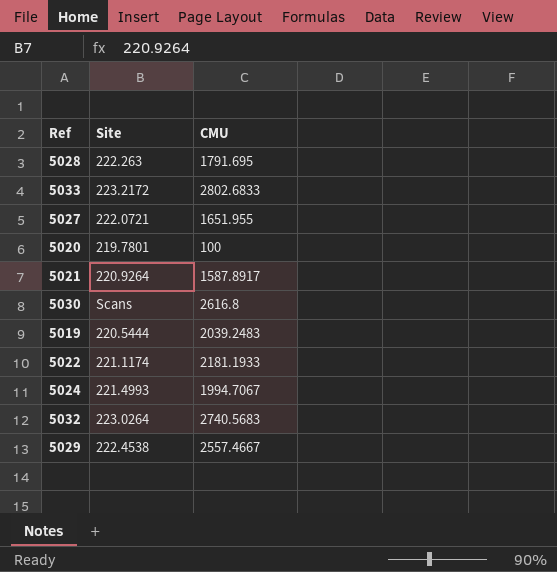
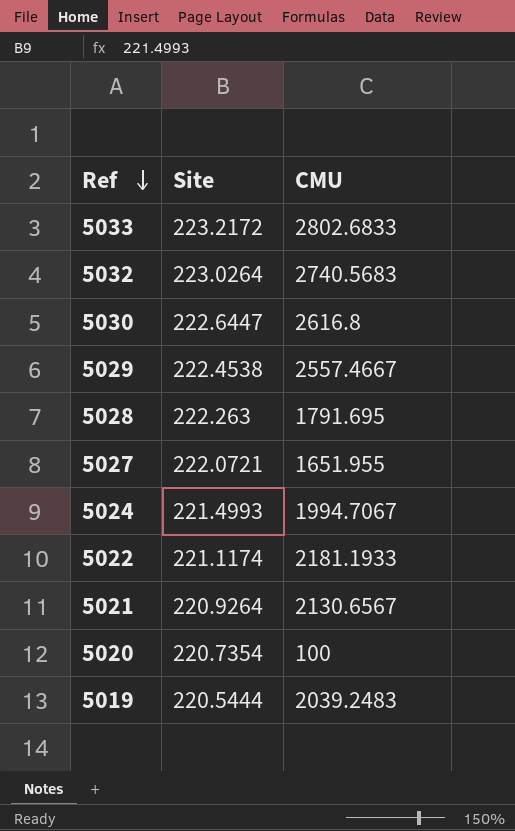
row order: none -> Ref descending
5030 | Site: Scans -> 222.6447
5021 | CMU: 1587.8917 -> 2130.6567
5020 | Site: 219.7801 -> 220.7354

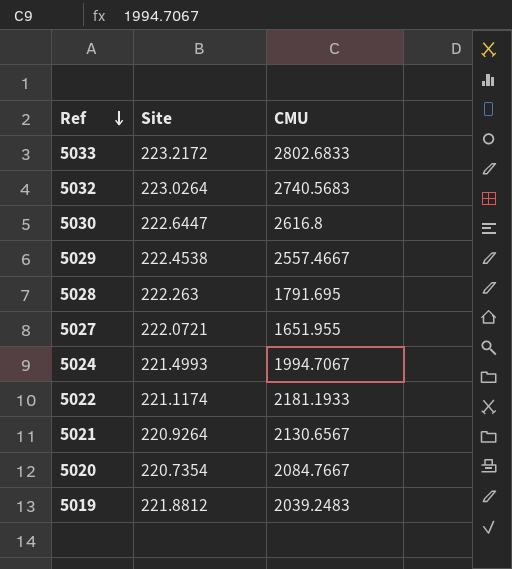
5020 | CMU: 100 -> 2084.7667
5019 | Site: 220.5444 -> 221.8812

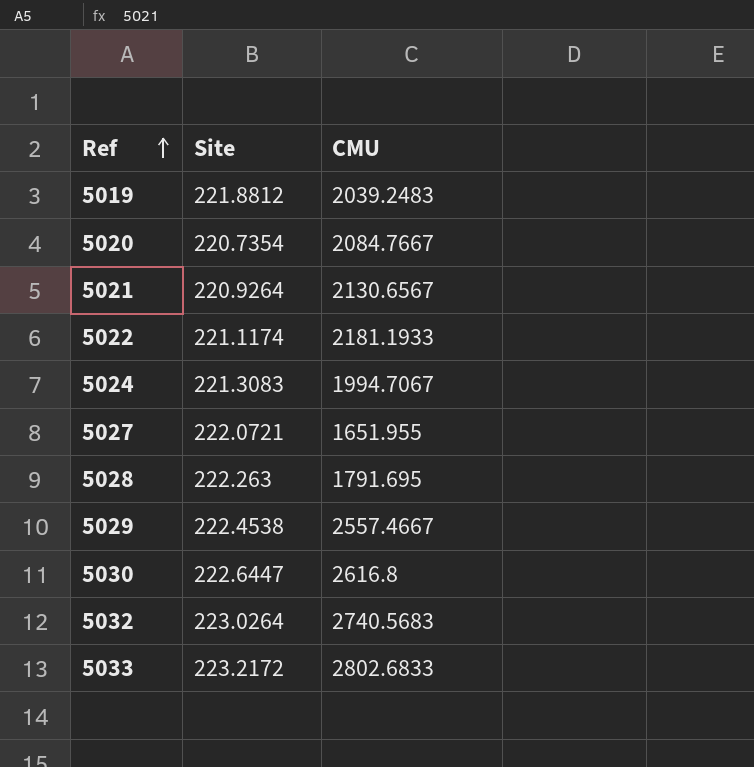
row order: Ref descending -> Ref ascending
5024 | Site: 221.4993 -> 221.3083

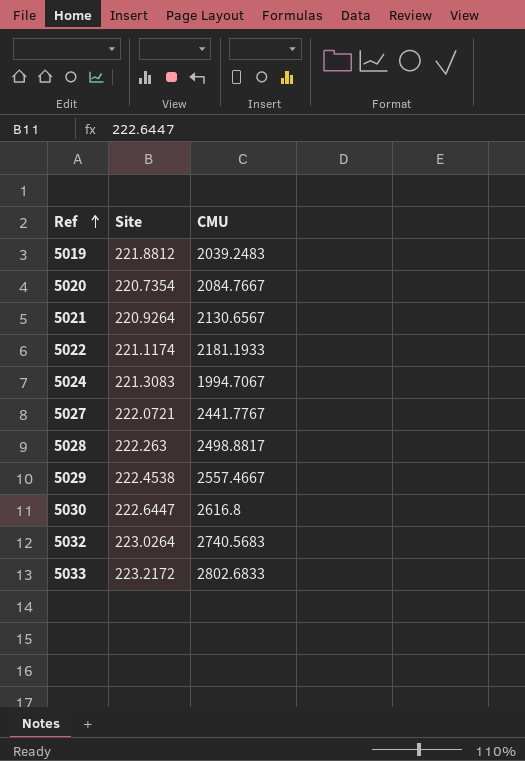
5027 | CMU: 1651.955 -> 2441.7767
5028 | CMU: 1791.695 -> 2498.8817

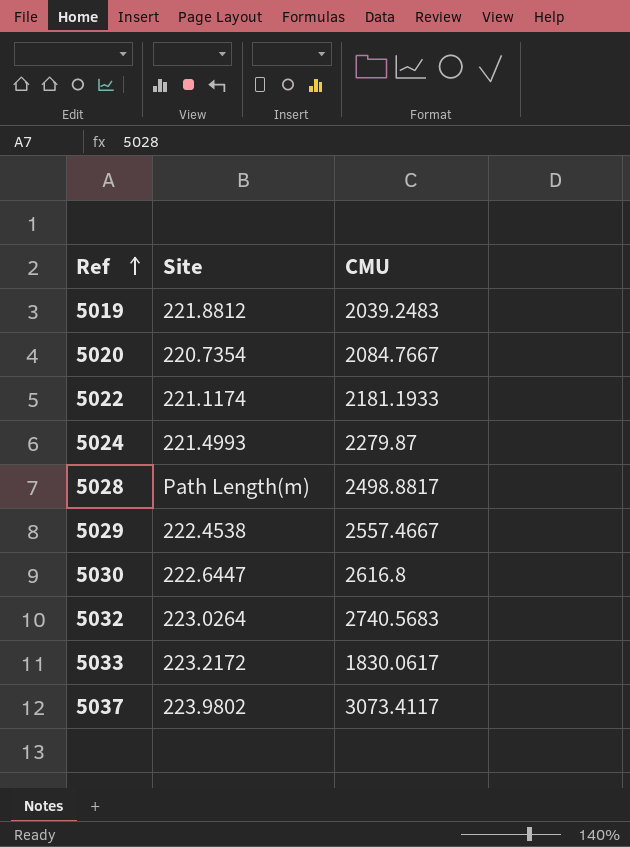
row 5021: 220.9264 | 2130.6567 -> none
row 5027: 222.0721 | 2441.7767 -> none
5024 | Site: 221.3083 -> 221.4993
5024 | CMU: 1994.7067 -> 2279.87
5028 | Site: 222.263 -> Path Length(m)
5033 | CMU: 2802.6833 -> 1830.0617
row 5037: none -> 223.9802 | 3073.4117

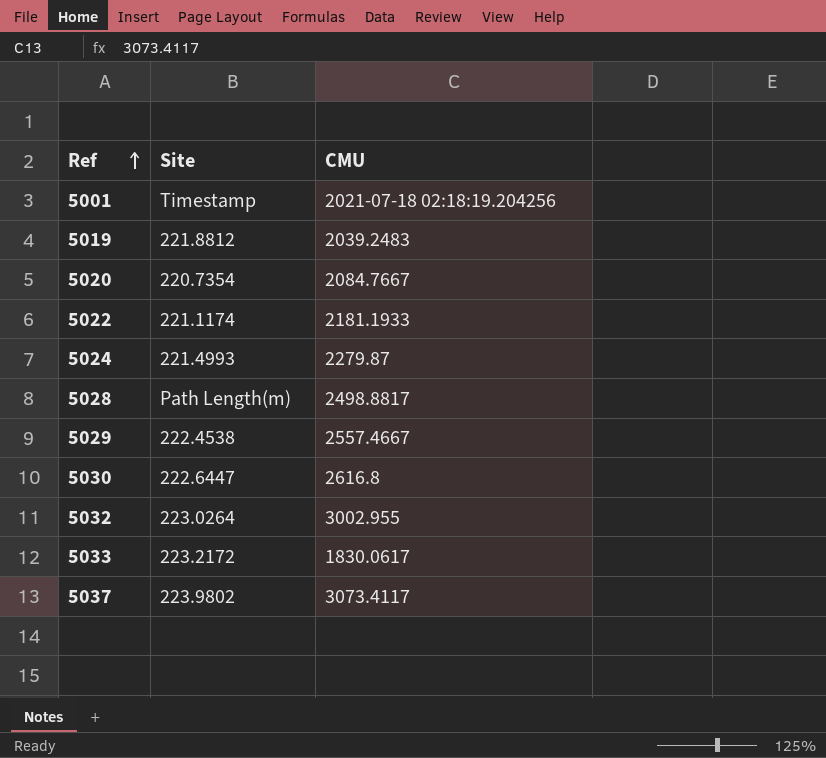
row 5001: none -> Timestamp | 2021-07-18 02:18:19.204256
5032 | CMU: 2740.5683 -> 3002.955

